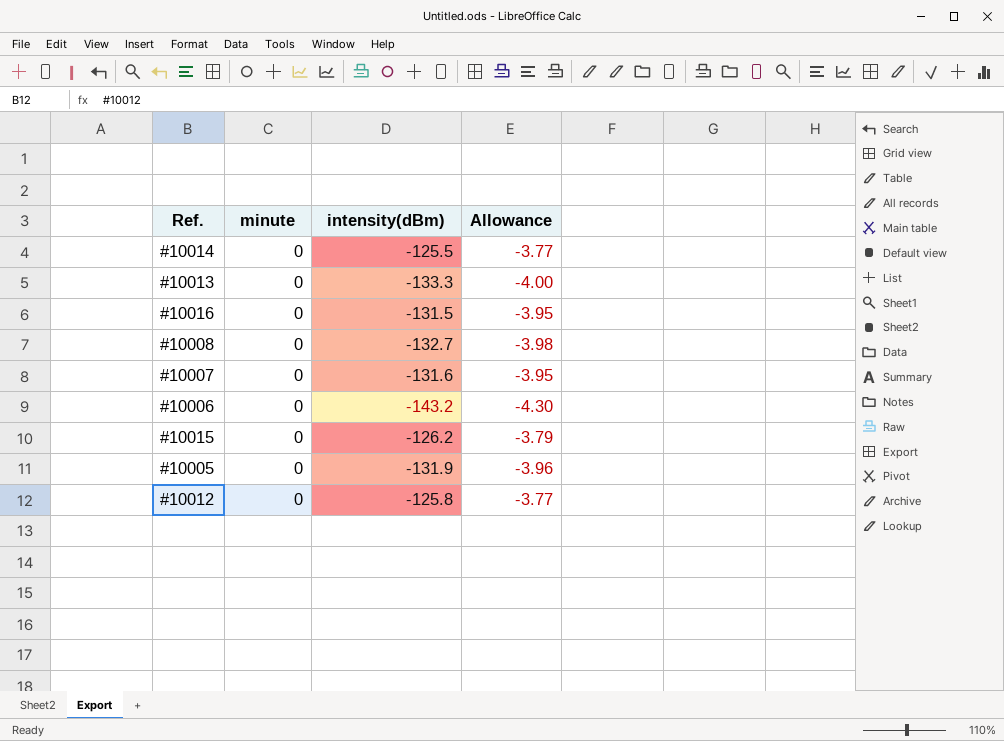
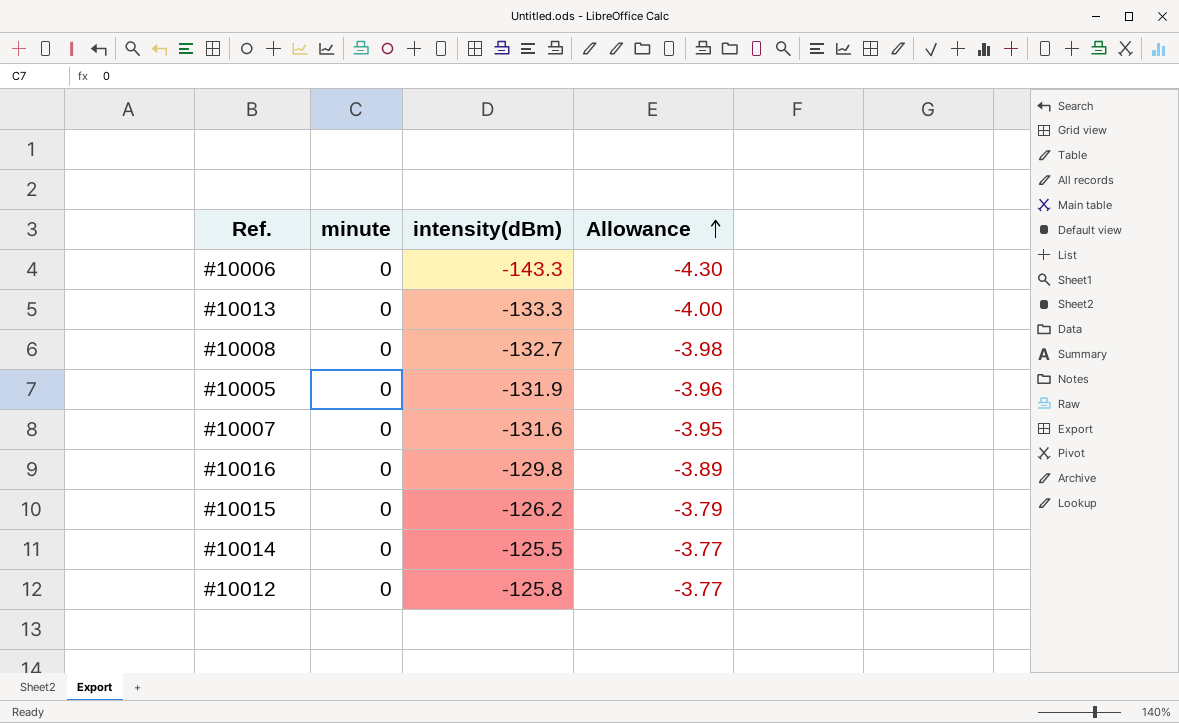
row order: none -> Allowance ascending
#10006 | intensity(dBm): -143.2 -> -143.3
#10016 | intensity(dBm): -131.5 -> -129.8
#10016 | Allowance: -3.95 -> -3.89

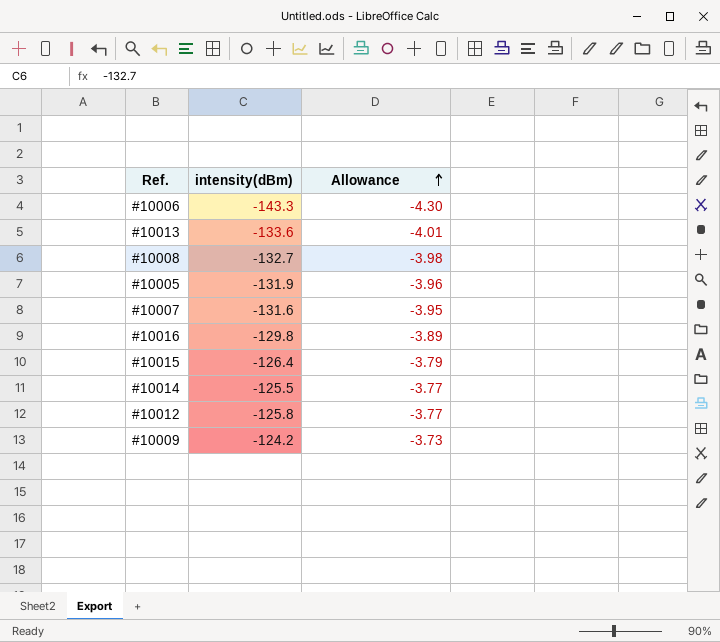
column minute | position: 2 -> none
#10013 | intensity(dBm): -133.3 -> -133.6
#10013 | Allowance: -4.00 -> -4.01
#10015 | intensity(dBm): -126.2 -> -126.4
row #10009: none -> -124.2 | -3.73

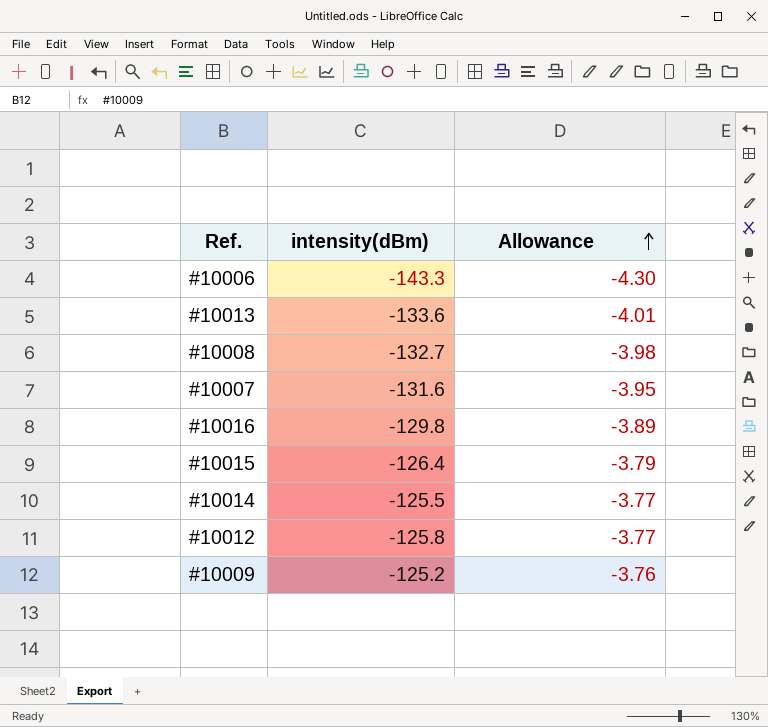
row #10005: -131.9 | -3.96 -> none
#10009 | intensity(dBm): -124.2 -> -125.2
#10009 | Allowance: -3.73 -> -3.76

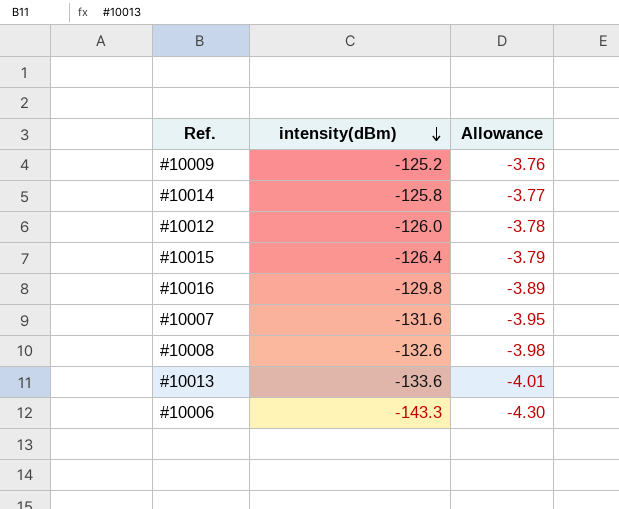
row order: Allowance ascending -> intensity(dBm) descending
#10014 | intensity(dBm): -125.5 -> -125.8
#10012 | intensity(dBm): -125.8 -> -126.0
#10012 | Allowance: -3.77 -> -3.78
#10008 | intensity(dBm): -132.7 -> -132.6

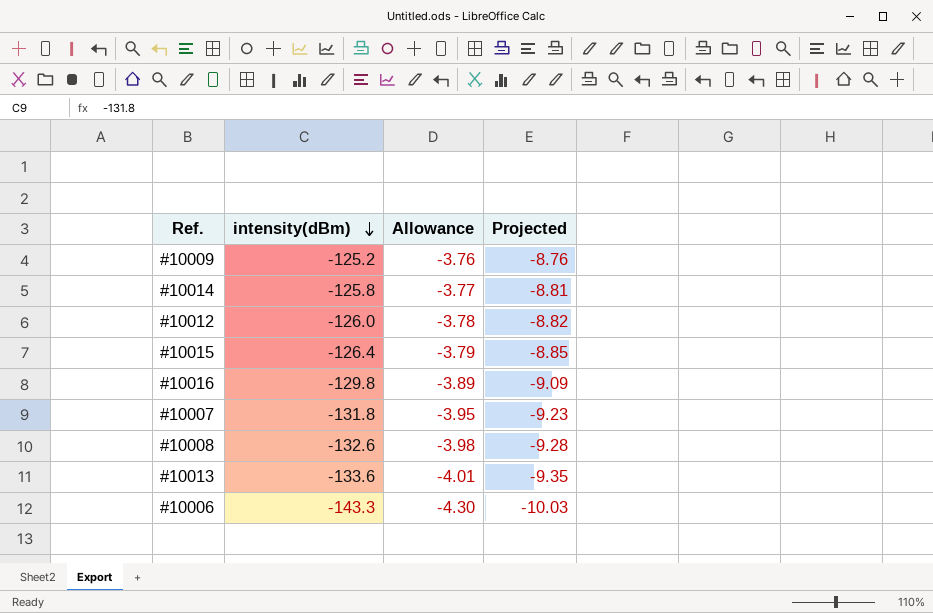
column Projected | formula: none -> [intensity(dBm)] * 0.07
#10007 | intensity(dBm): -131.6 -> -131.8

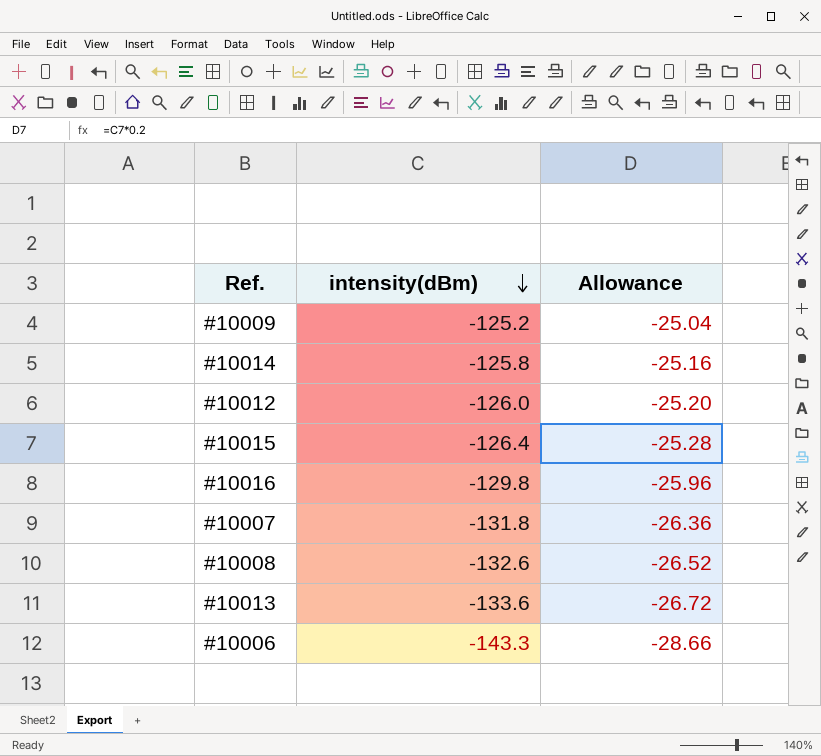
column Projected | formula: [intensity(dBm)] * 0.07 -> none
column Allowance | formula: [intensity(dBm)] * 0.03 -> [intensity(dBm)] * 0.2

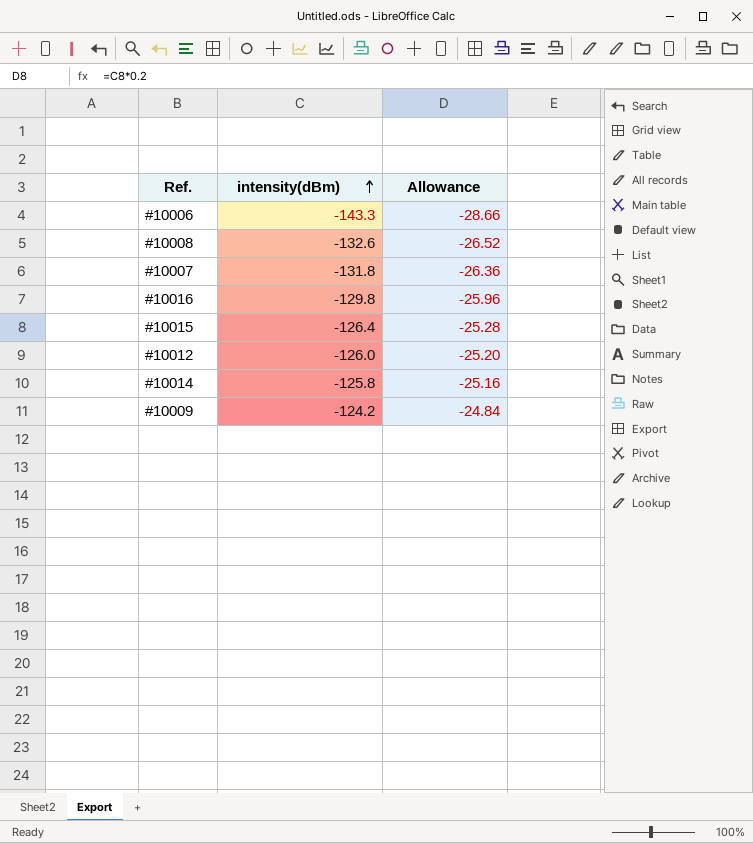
row order: intensity(dBm) descending -> intensity(dBm) ascending
row #10013: -133.6 | -26.72 -> none
#10009 | intensity(dBm): -125.2 -> -124.2
#10009 | Allowance: -25.04 -> -24.84

